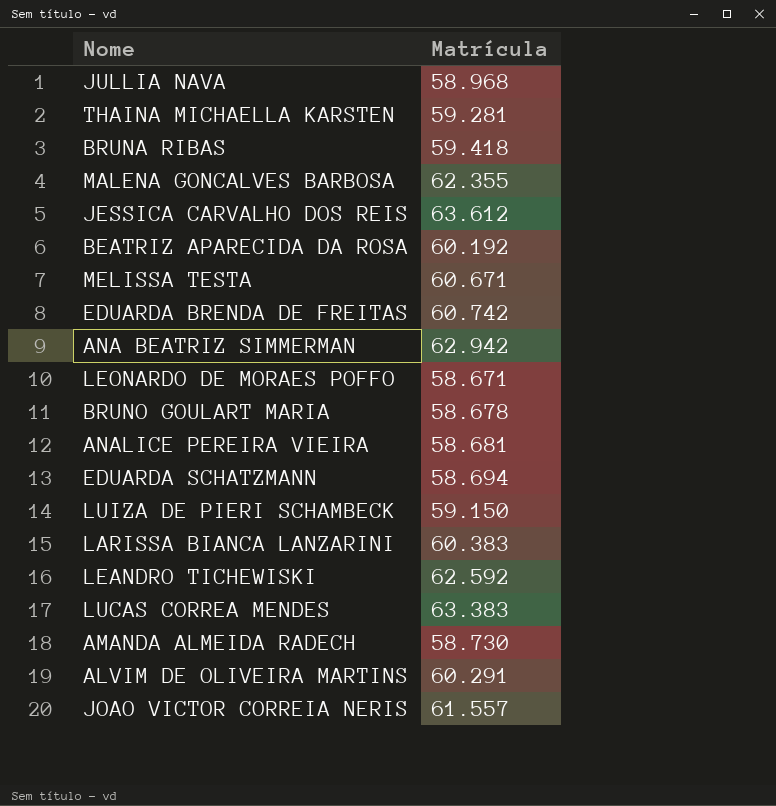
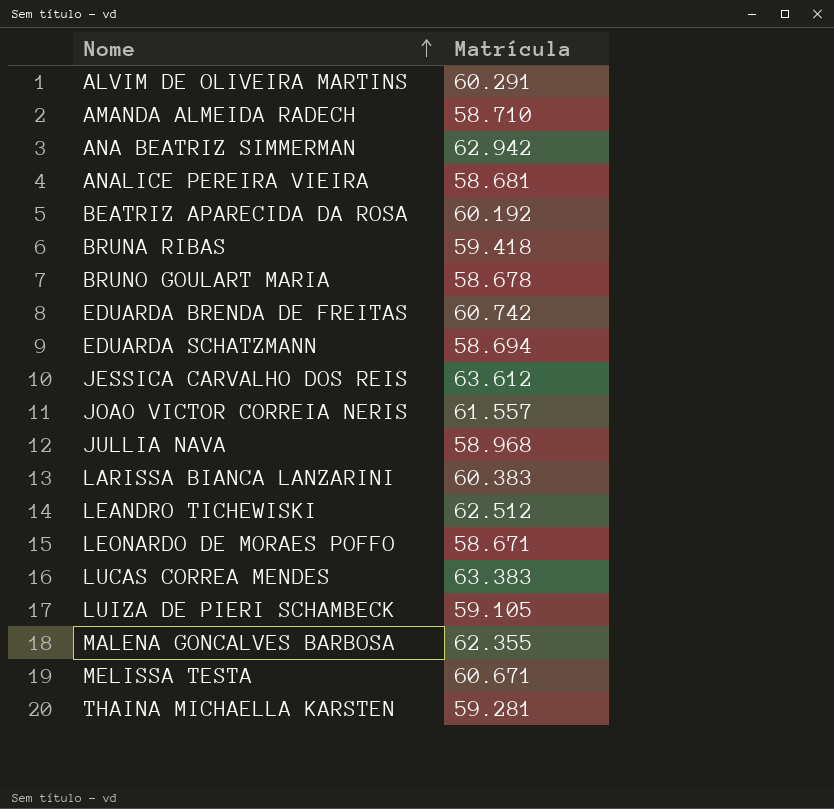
row order: none -> Nome ascending
AMANDA ALMEIDA RADECH | Matrícula: 58.730 -> 58.710
LEANDRO TICHEWISKI | Matrícula: 62.592 -> 62.512
LUIZA DE PIERI SCHAMBECK | Matrícula: 59.150 -> 59.105

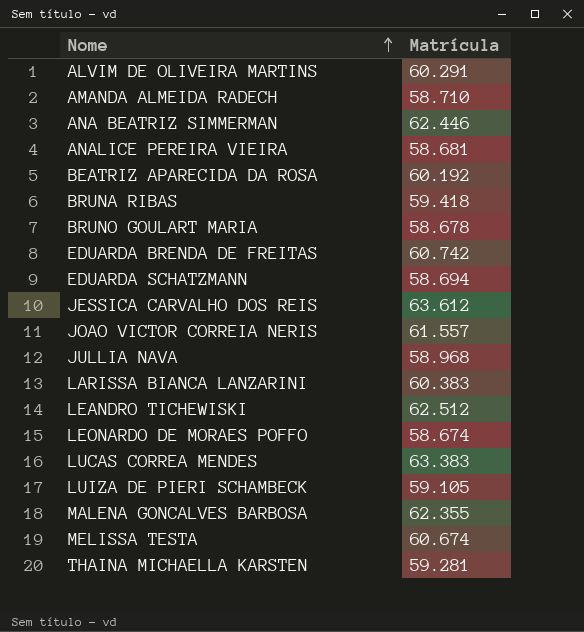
ANA BEATRIZ SIMMERMAN | Matrícula: 62.942 -> 62.446
LEONARDO DE MORAES POFFO | Matrícula: 58.671 -> 58.674
MELISSA TESTA | Matrícula: 60.671 -> 60.674

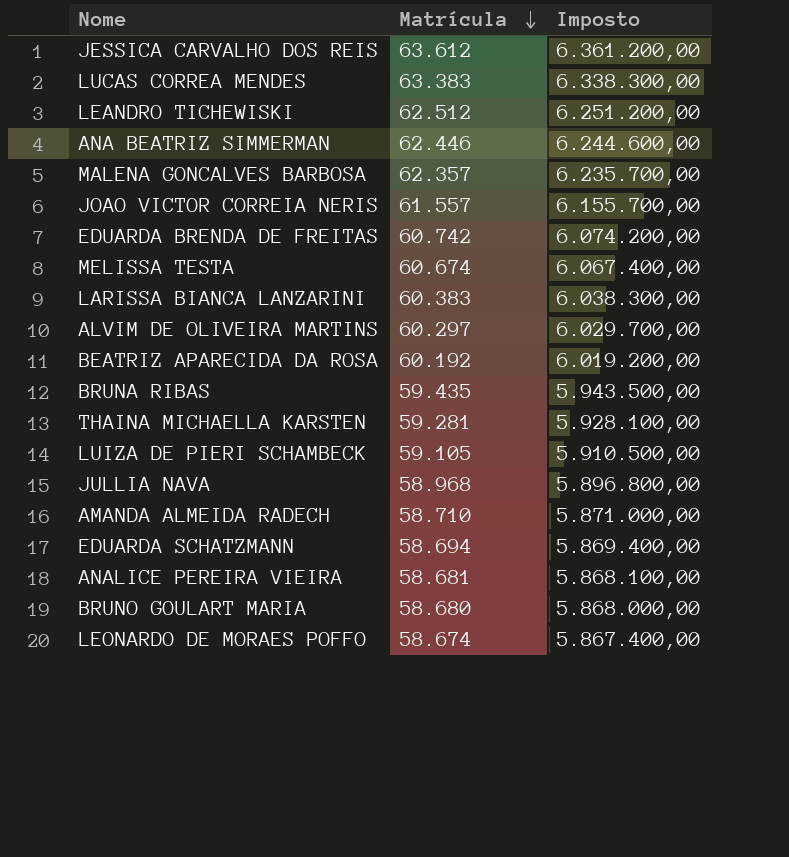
row order: Nome ascending -> Matrícula descending
column Imposto | formula: none -> [Matrícula] * 100
MALENA GONCALVES BARBOSA | Matrícula: 62.355 -> 62.357
ALVIM DE OLIVEIRA MARTINS | Matrícula: 60.291 -> 60.297
BRUNA RIBAS | Matrícula: 59.418 -> 59.435
BRUNO GOULART MARIA | Matrícula: 58.678 -> 58.680

